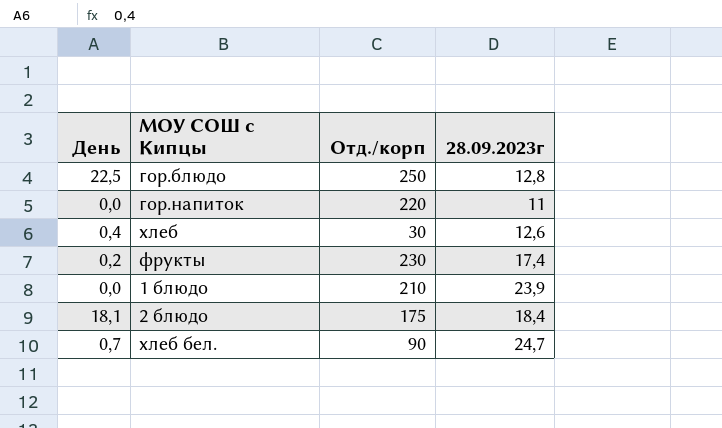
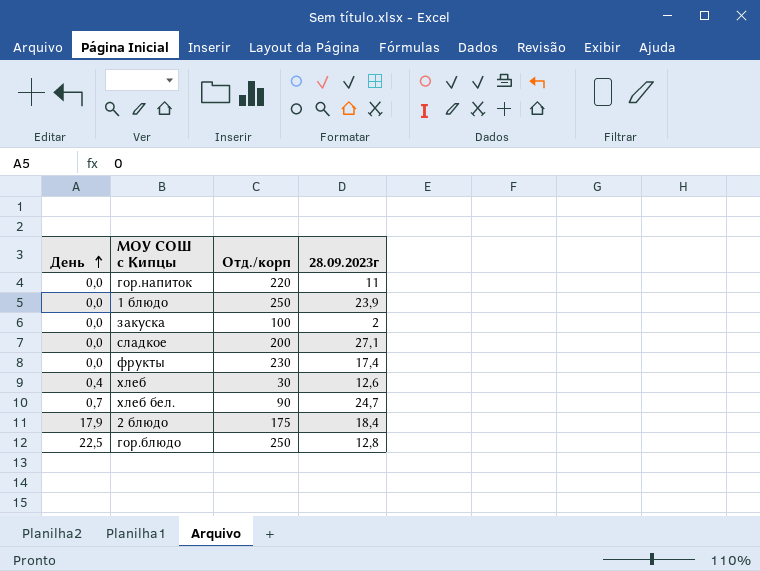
row order: none -> День ascending
1 блюдо | Отд./корп: 210 -> 250
row закуска: none -> 0,0 | 100 | 2
row сладкое: none -> 0,0 | 200 | 27,1
фрукты | День: 0,2 -> 0,0
2 блюдо | День: 18,1 -> 17,9

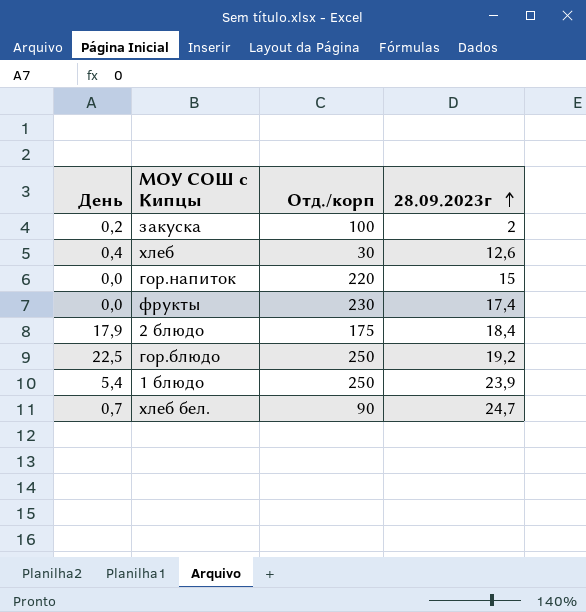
row order: День ascending -> 28.09.2023г ascending
row сладкое: 0,0 | 200 | 27,1 -> none
закуска | День: 0,0 -> 0,2
гор.напиток | 28.09.2023г: 11 -> 15
гор.блюдо | 28.09.2023г: 12,8 -> 19,2
1 блюдо | День: 0,0 -> 5,4

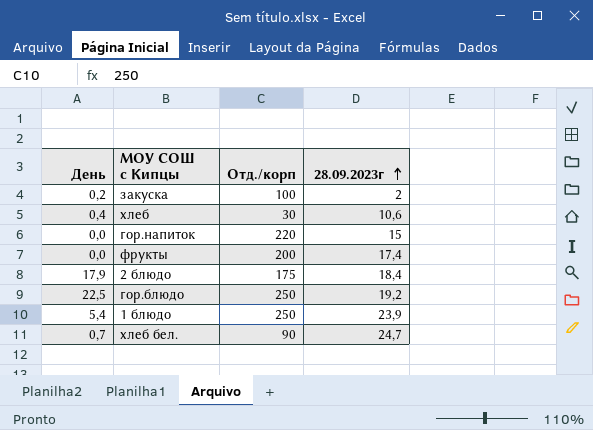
хлеб | 28.09.2023г: 12,6 -> 10,6
фрукты | Отд./корп: 230 -> 200

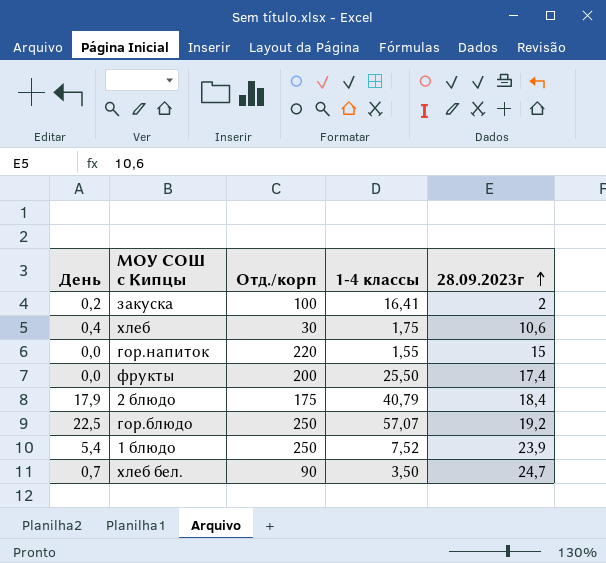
column 1-4 классы | position: none -> 4

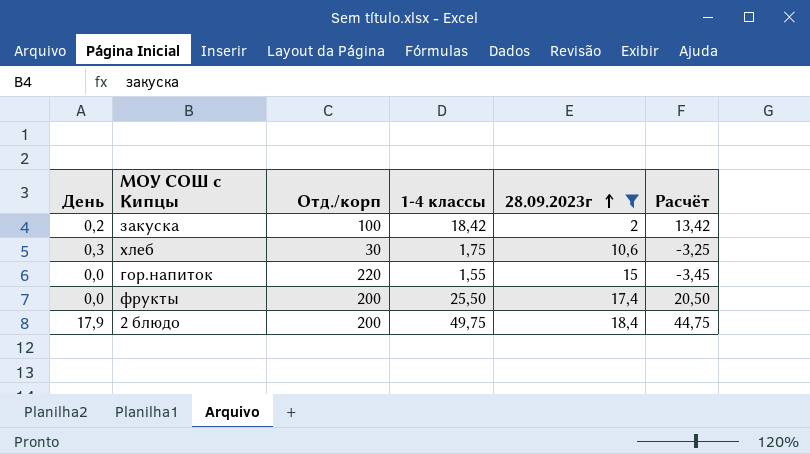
filter: none -> 28.09.2023г <= 18,4
column Расчёт | formula: none -> [1-4 классы] - 5
закуска | 1-4 классы: 16,41 -> 18,42
хлеб | День: 0,4 -> 0,3
2 блюдо | Отд./корп: 175 -> 200
2 блюдо | 1-4 классы: 40,79 -> 49,75

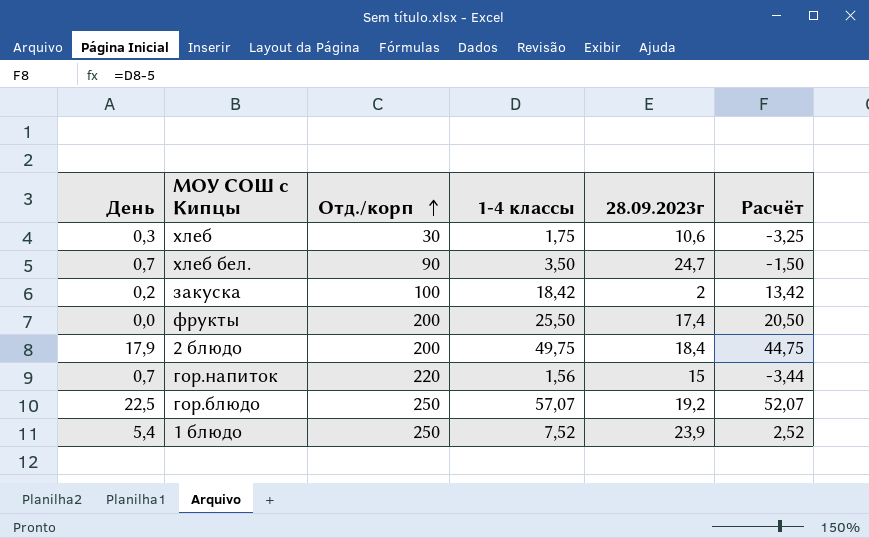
filter: 28.09.2023г <= 18,4 -> none
row order: 28.09.2023г ascending -> Отд./корп ascending
гор.напиток | День: 0,0 -> 0,7
гор.напиток | 1-4 классы: 1,55 -> 1,56
гор.напиток | Расчёт: -3,45 -> -3,44

